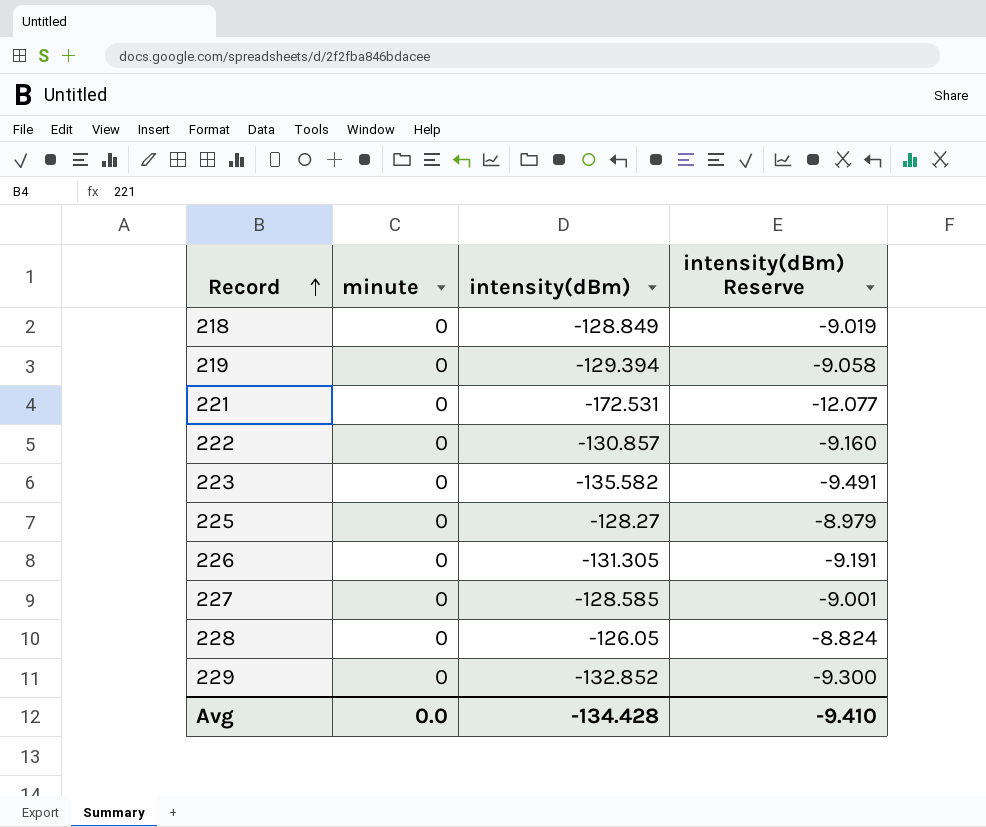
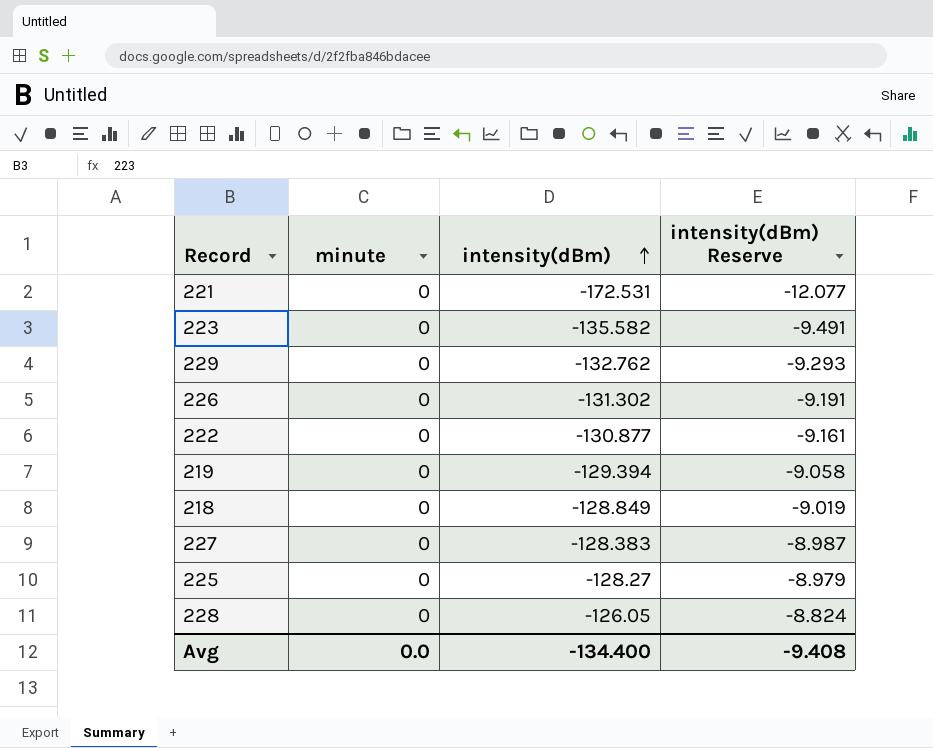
row order: Record ascending -> intensity(dBm) ascending
229 | intensity(dBm): -132.852 -> -132.762
229 | intensity(dBm) Reserve: -9.300 -> -9.293
226 | intensity(dBm): -131.305 -> -131.302
222 | intensity(dBm): -130.857 -> -130.877
222 | intensity(dBm) Reserve: -9.160 -> -9.161
227 | intensity(dBm): -128.585 -> -128.383
227 | intensity(dBm) Reserve: -9.001 -> -8.987
Avg | intensity(dBm): -134.428 -> -134.400
Avg | intensity(dBm) Reserve: -9.410 -> -9.408

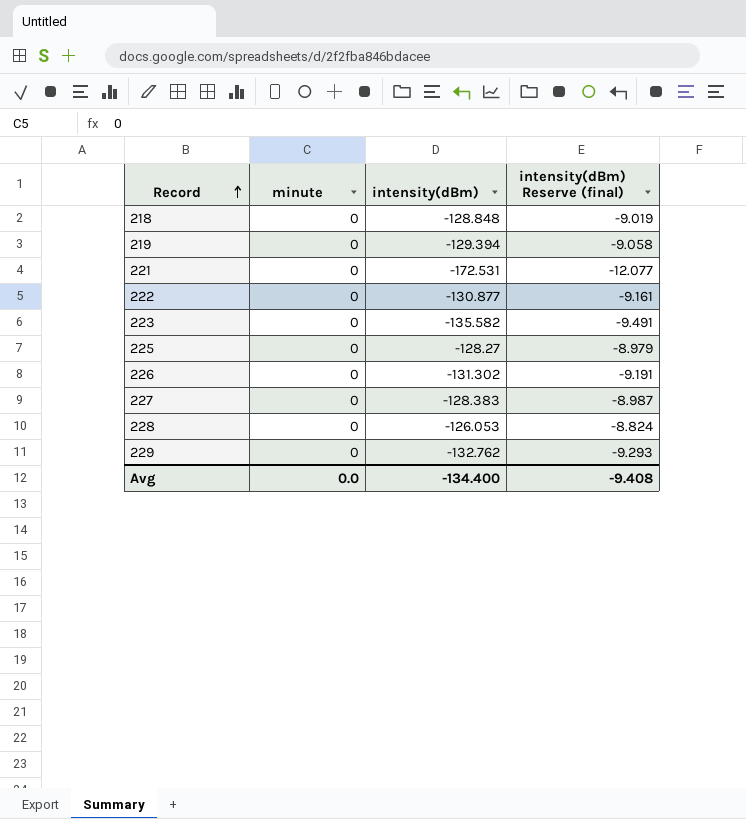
row order: intensity(dBm) ascending -> Record ascending
column name: intensity(dBm) Reserve -> intensity(dBm) Reserve (final)
218 | intensity(dBm): -128.849 -> -128.848
228 | intensity(dBm): -126.05 -> -126.053

